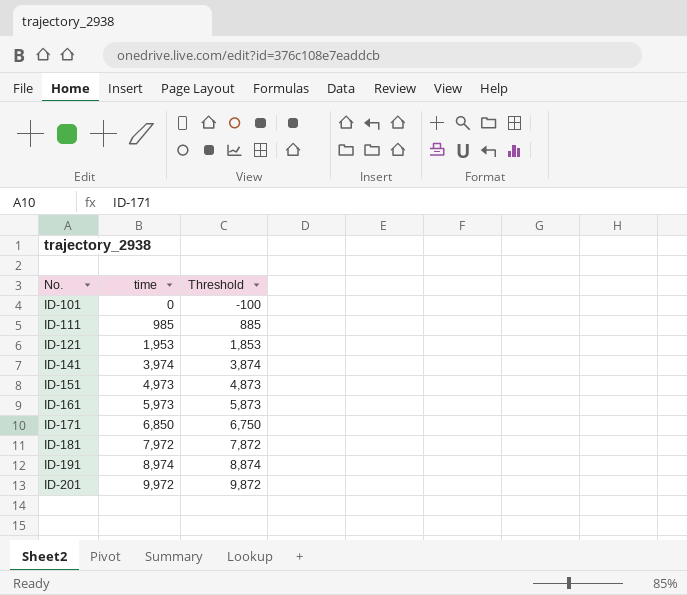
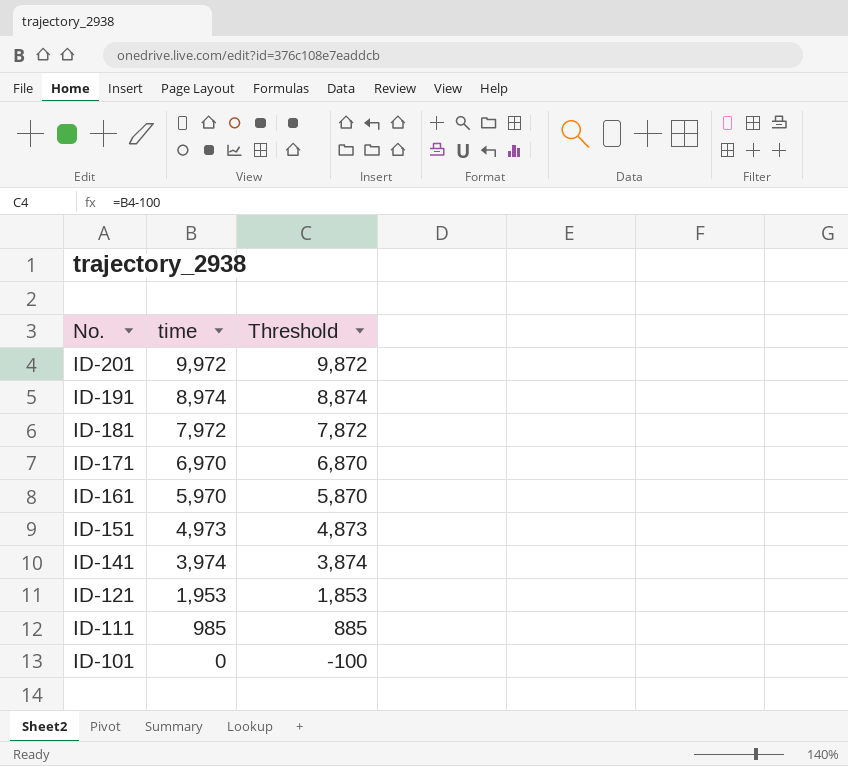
row order: No. ascending -> No. descending
ID-171 | time: 6,850 -> 6,970
ID-171 | Threshold: 6,750 -> 6,870
ID-161 | time: 5,973 -> 5,970
ID-161 | Threshold: 5,873 -> 5,870

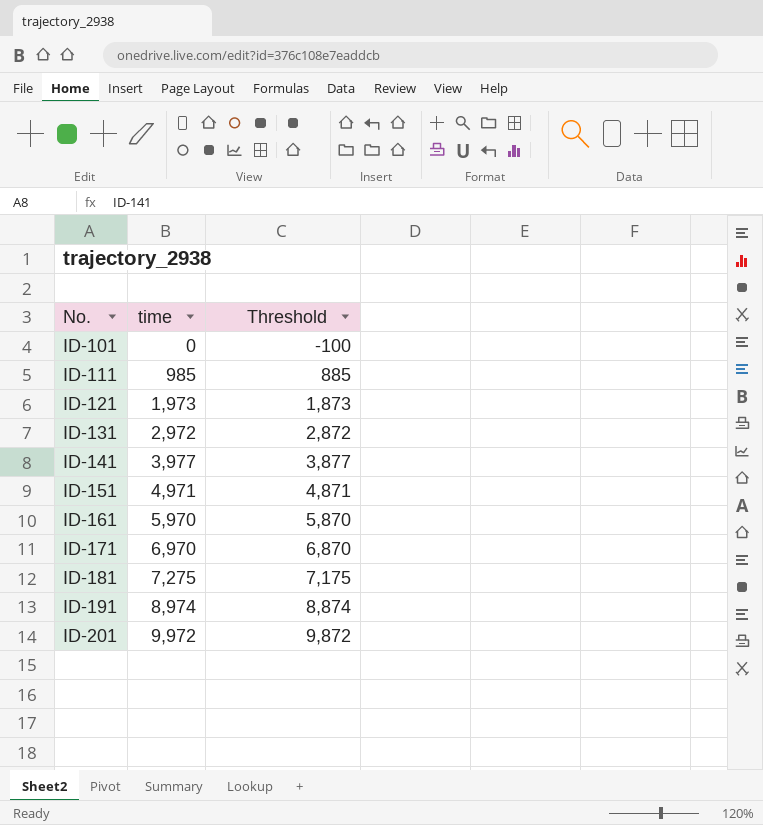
row order: No. descending -> No. ascending
ID-121 | time: 1,953 -> 1,973
ID-121 | Threshold: 1,853 -> 1,873
row ID-131: none -> 2,972 | 2,872
ID-141 | time: 3,974 -> 3,977
ID-141 | Threshold: 3,874 -> 3,877
ID-151 | time: 4,973 -> 4,971
ID-151 | Threshold: 4,873 -> 4,871
ID-181 | time: 7,972 -> 7,275
ID-181 | Threshold: 7,872 -> 7,175

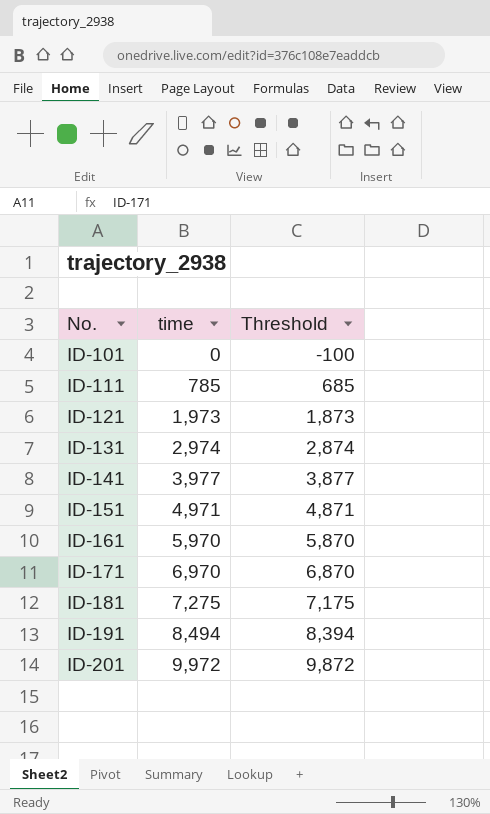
ID-111 | time: 985 -> 785
ID-111 | Threshold: 885 -> 685
ID-131 | time: 2,972 -> 2,974
ID-131 | Threshold: 2,872 -> 2,874
ID-191 | time: 8,974 -> 8,494
ID-191 | Threshold: 8,874 -> 8,394

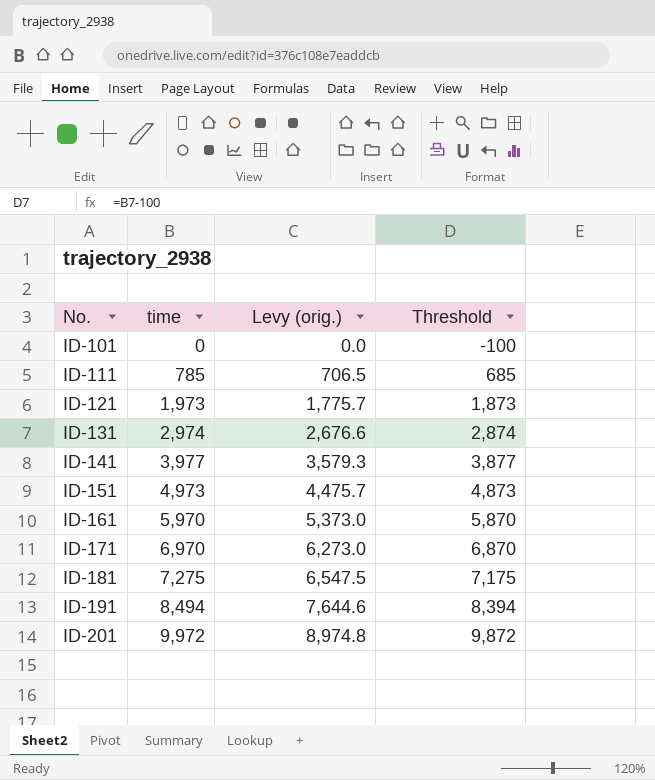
column Levy (orig.) | formula: none -> [time] * 0.9
ID-151 | time: 4,971 -> 4,973
ID-151 | Threshold: 4,871 -> 4,873

